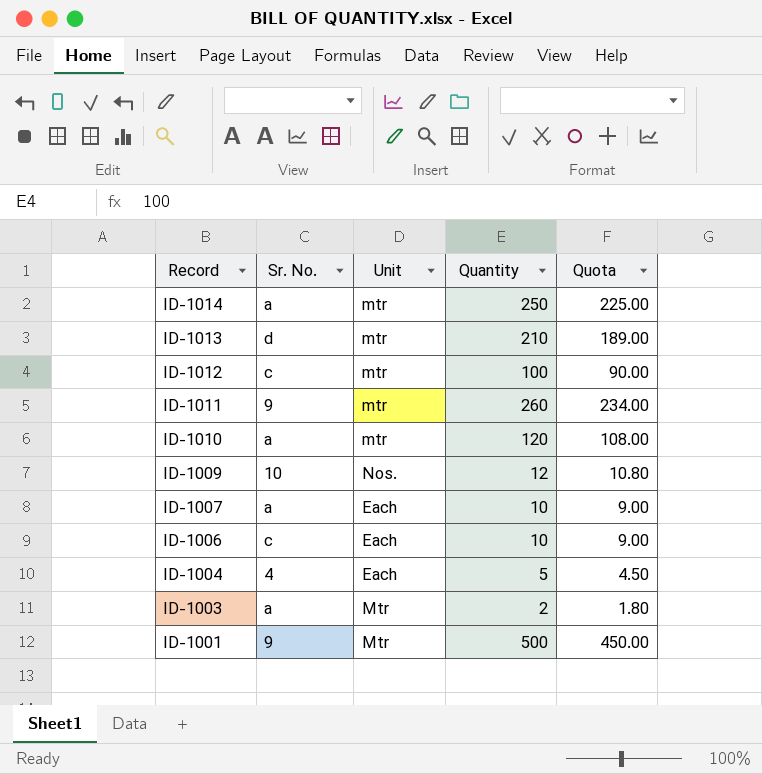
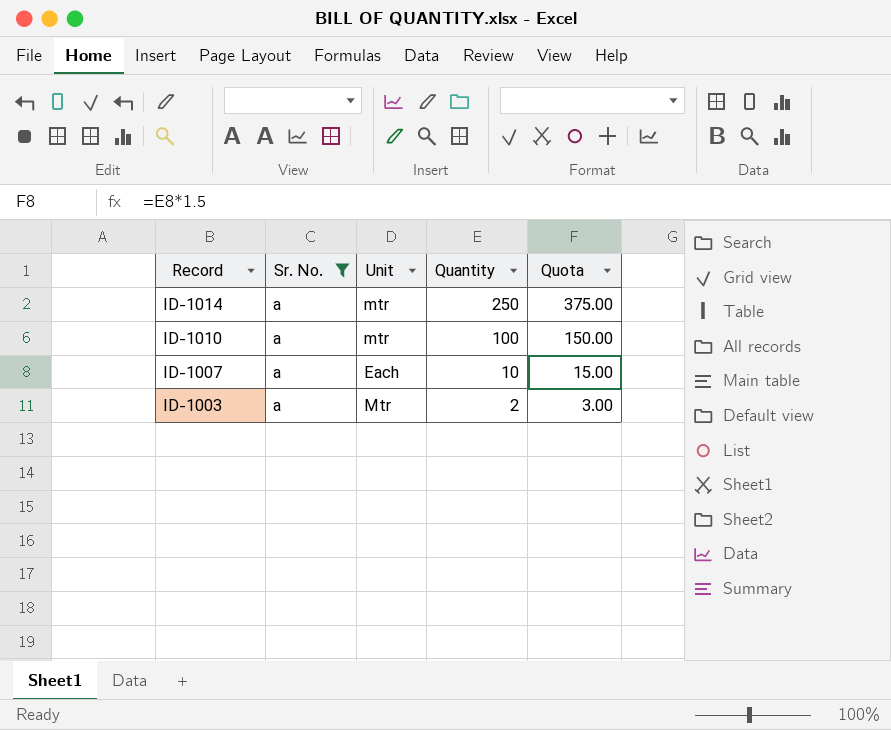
filter: none -> Sr. No. = a
column Quota | formula: [Quantity] * 0.9 -> [Quantity] * 1.5
ID-1010 | Quantity: 120 -> 100

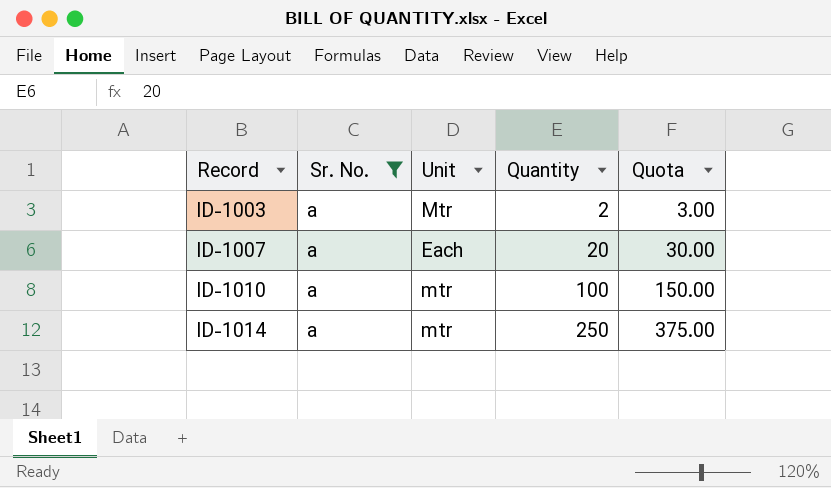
row order: Record descending -> Record ascending
ID-1007 | Quantity: 10 -> 20
ID-1007 | Quota: 15.00 -> 30.00

